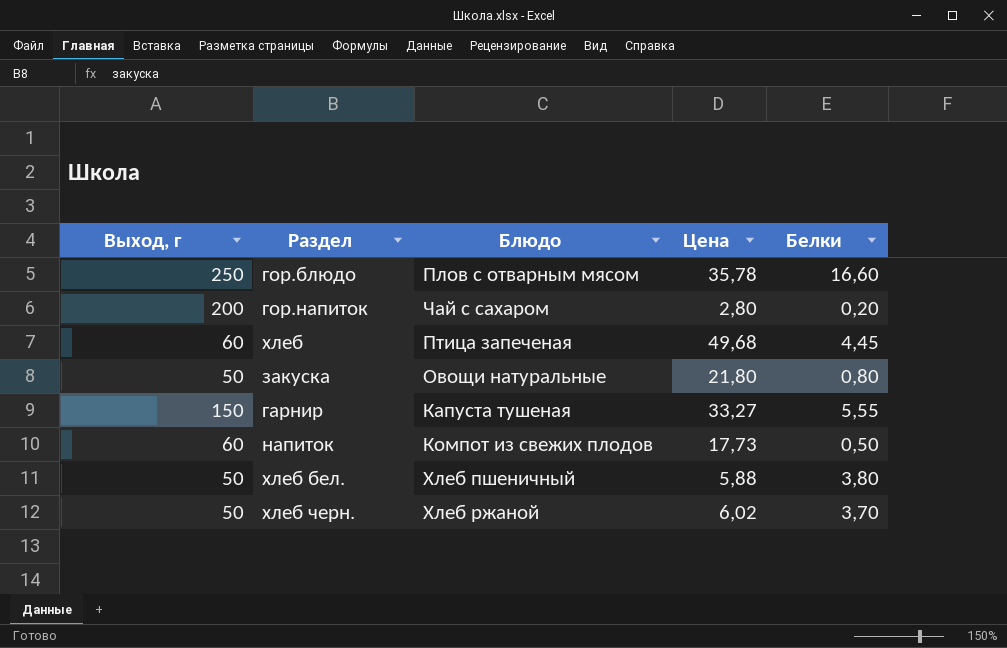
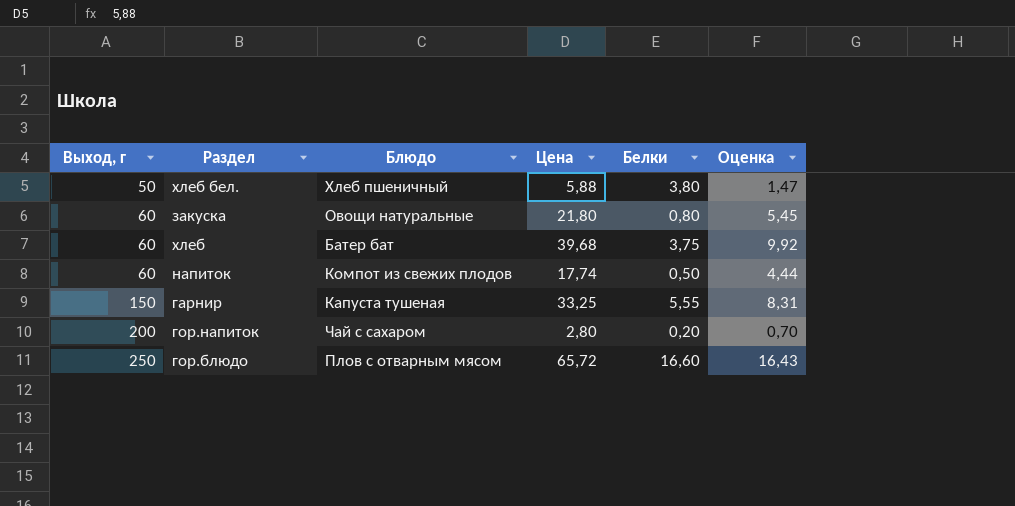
row order: none -> Выход, г ascending
column Оценка | formula: none -> [Цена] * 0,25
row хлеб черн.: 50 | Хлеб ржаной | 6,02 | 3,70 -> none
закуска | Выход, г: 50 -> 60
хлеб | Блюдо: Птица запеченая -> Батер бат
хлеб | Цена: 49,68 -> 39,68
хлеб | Белки: 4,45 -> 3,75
напиток | Цена: 17,73 -> 17,74
гарнир | Цена: 33,27 -> 33,25
гор.блюдо | Цена: 35,78 -> 65,72

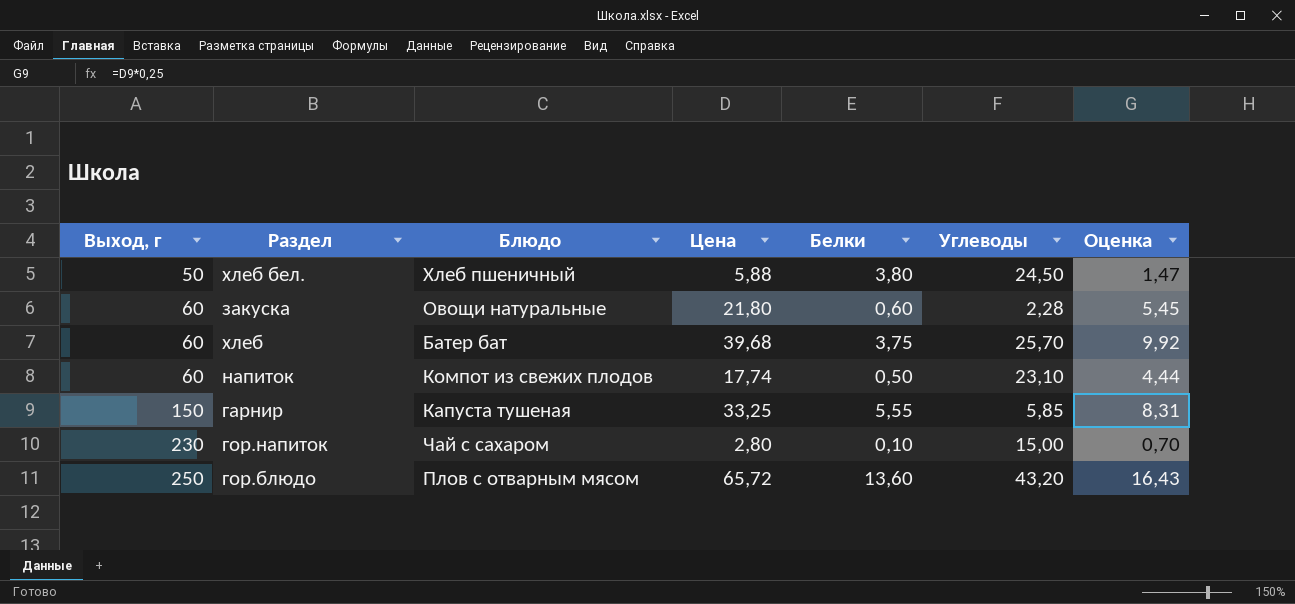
column Углеводы | position: none -> 6
закуска | Белки: 0,80 -> 0,60
гор.напиток | Выход, г: 200 -> 230
гор.напиток | Белки: 0,20 -> 0,10
гор.блюдо | Белки: 16,60 -> 13,60

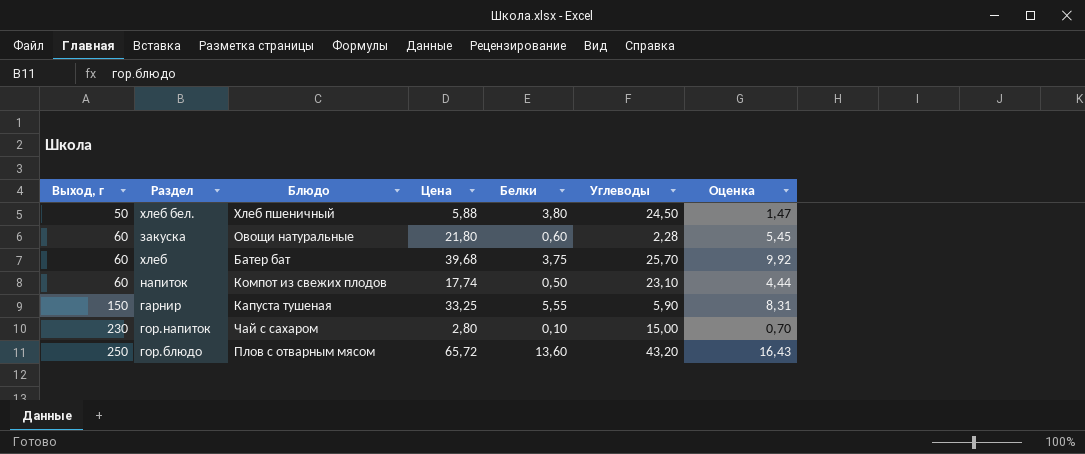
гарнир | Углеводы: 5,85 -> 5,90

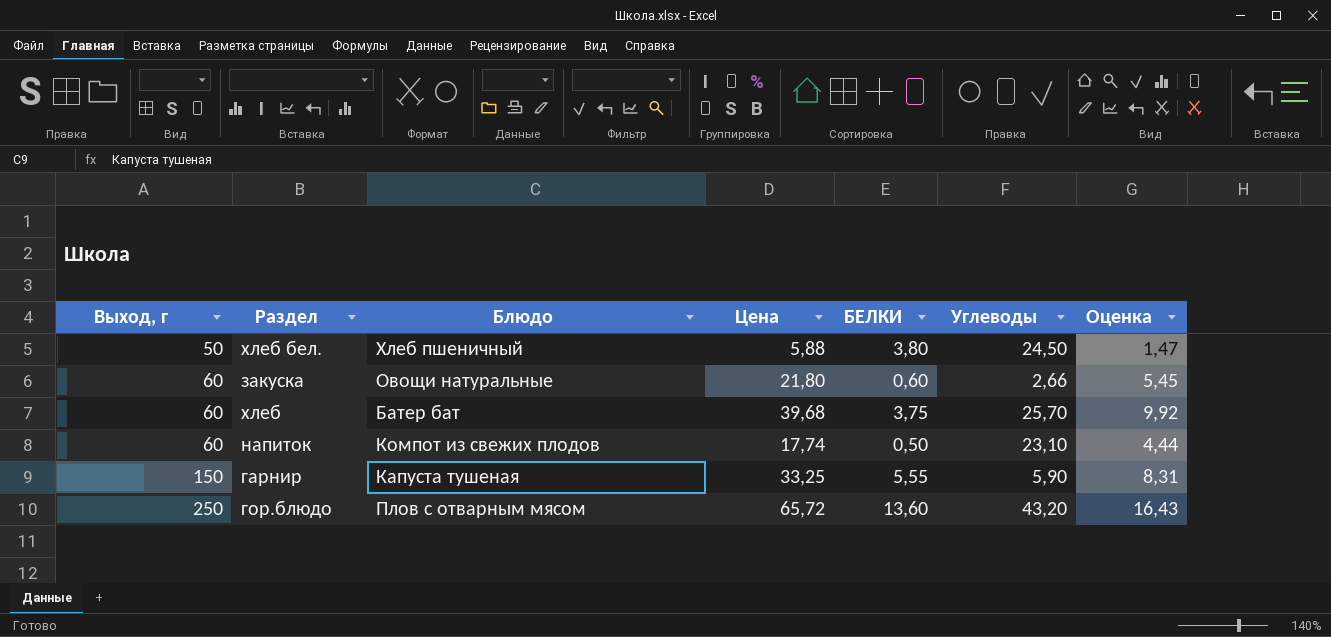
column name: Белки -> БЕЛКИ
row гор.напиток: 230 | Чай с сахаром | 2,80 | 0,10 | 15,00 | 0,70 -> none
закуска | Углеводы: 2,28 -> 2,66

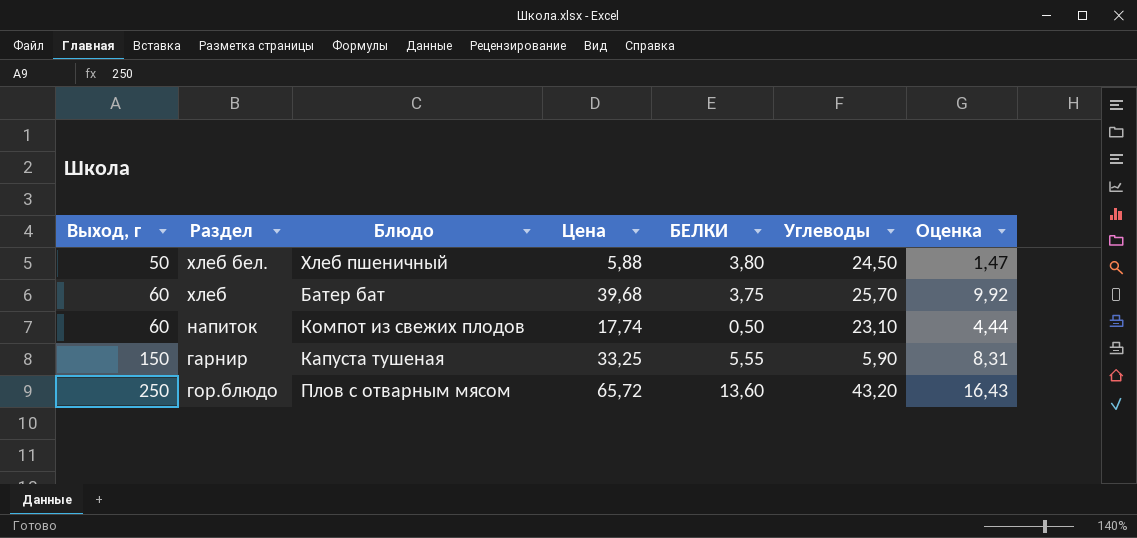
row закуска: 60 | Овощи натуральные | 21,80 | 0,60 | 2,66 | 5,45 -> none

